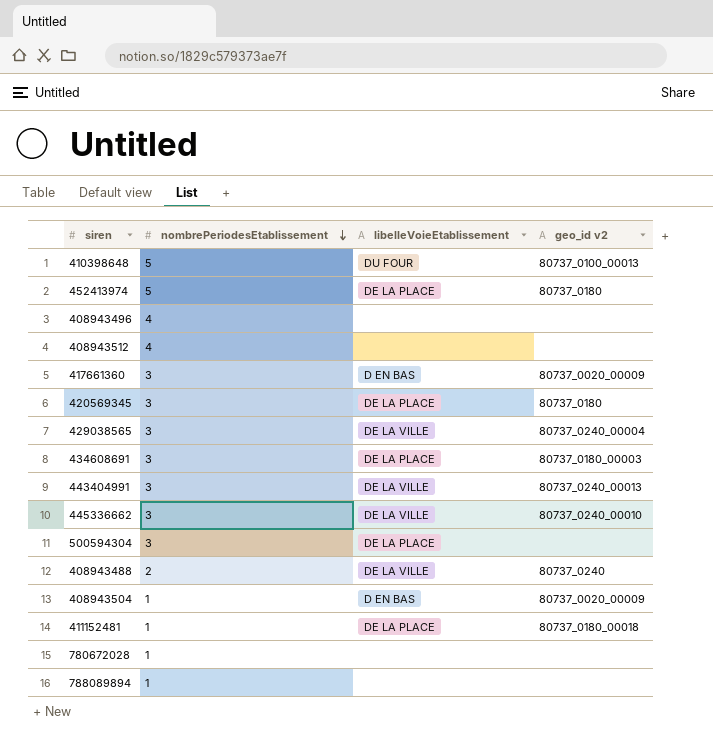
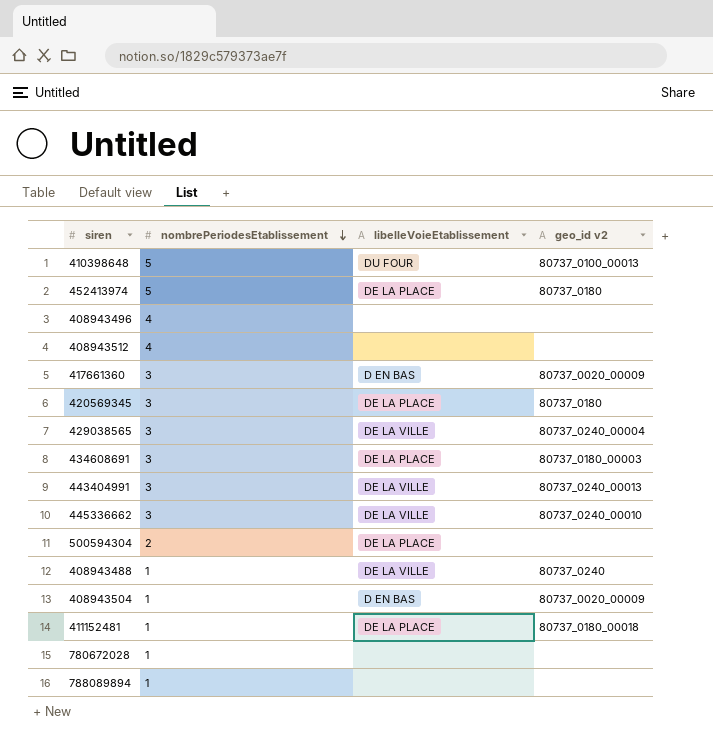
500594304 | nombrePeriodesEtablissement: 3 -> 2
408943488 | nombrePeriodesEtablissement: 2 -> 1

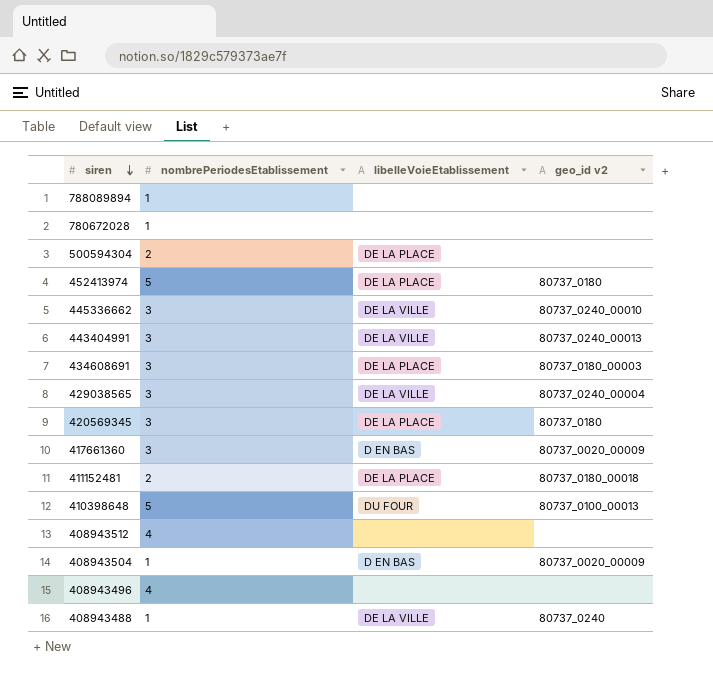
row order: nombrePeriodesEtablissement descending -> siren descending
411152481 | nombrePeriodesEtablissement: 1 -> 2

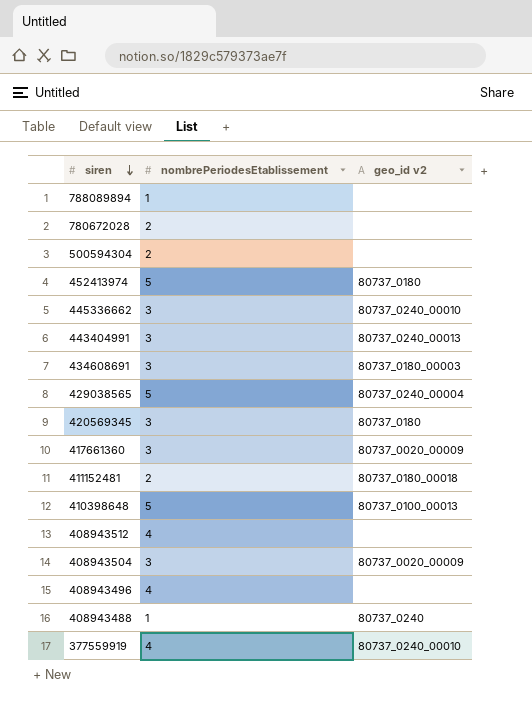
column libelleVoieEtablissement | position: 3 -> none
780672028 | nombrePeriodesEtablissement: 1 -> 2
429038565 | nombrePeriodesEtablissement: 3 -> 5
408943504 | nombrePeriodesEtablissement: 1 -> 3
row 377559919: none -> 4 | 80737_0240_00010

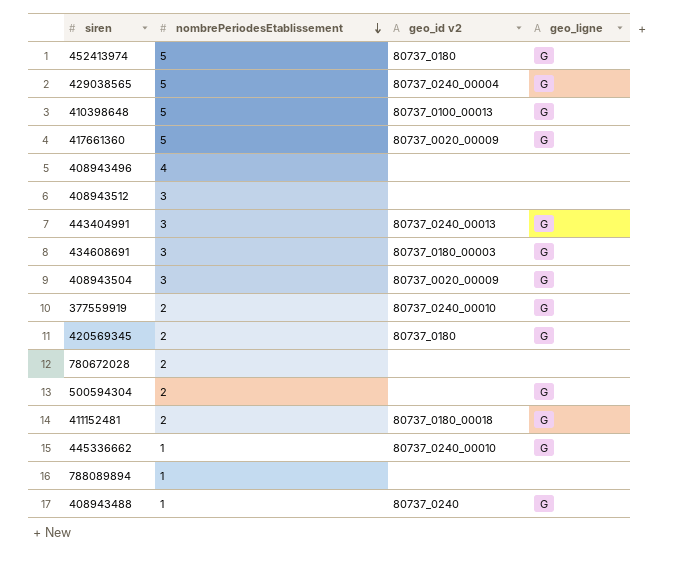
row order: siren descending -> nombrePeriodesEtablissement descending
column geo_ligne | position: none -> 4
417661360 | nombrePeriodesEtablissement: 3 -> 5
408943512 | nombrePeriodesEtablissement: 4 -> 3
377559919 | nombrePeriodesEtablissement: 4 -> 2
420569345 | nombrePeriodesEtablissement: 3 -> 2
445336662 | nombrePeriodesEtablissement: 3 -> 1

